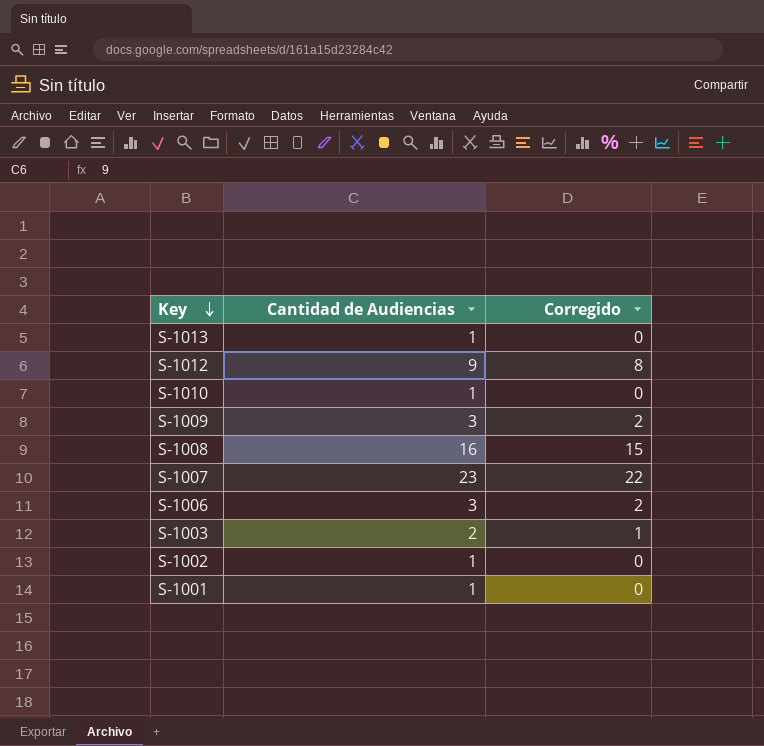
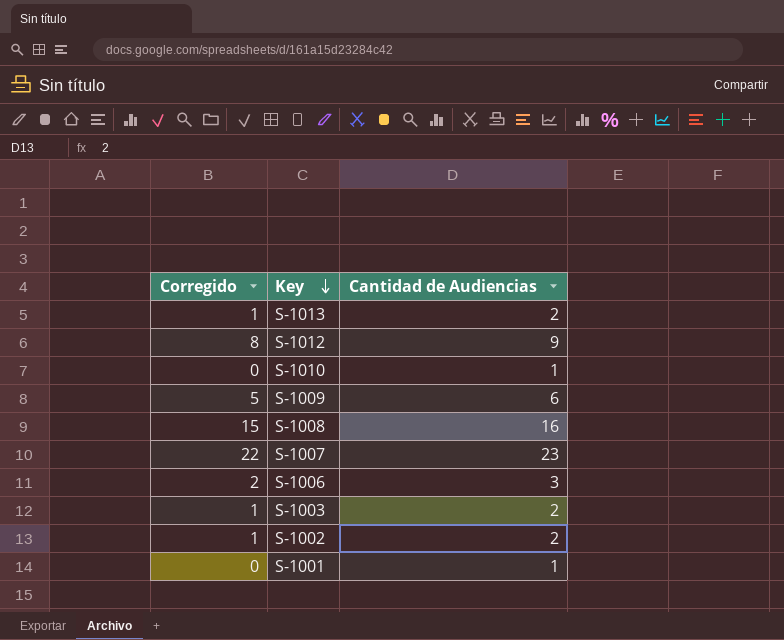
column Corregido | position: 3 -> 1
S-1013 | Corregido: 0 -> 1
S-1013 | Cantidad de Audiencias: 1 -> 2
S-1009 | Corregido: 2 -> 5
S-1009 | Cantidad de Audiencias: 3 -> 6
S-1002 | Corregido: 0 -> 1
S-1002 | Cantidad de Audiencias: 1 -> 2

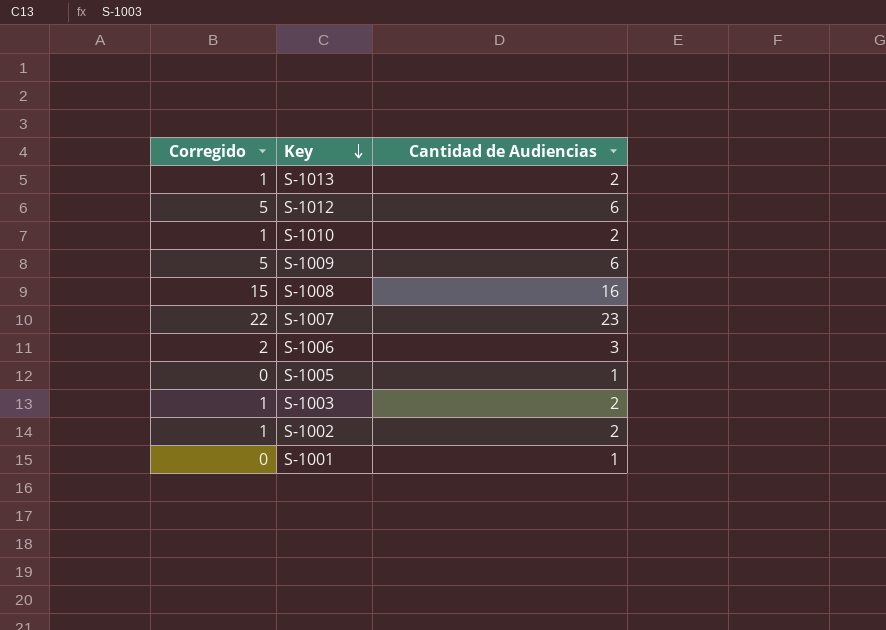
S-1012 | Corregido: 8 -> 5
S-1012 | Cantidad de Audiencias: 9 -> 6
S-1010 | Corregido: 0 -> 1
S-1010 | Cantidad de Audiencias: 1 -> 2
row S-1005: none -> 0 | 1

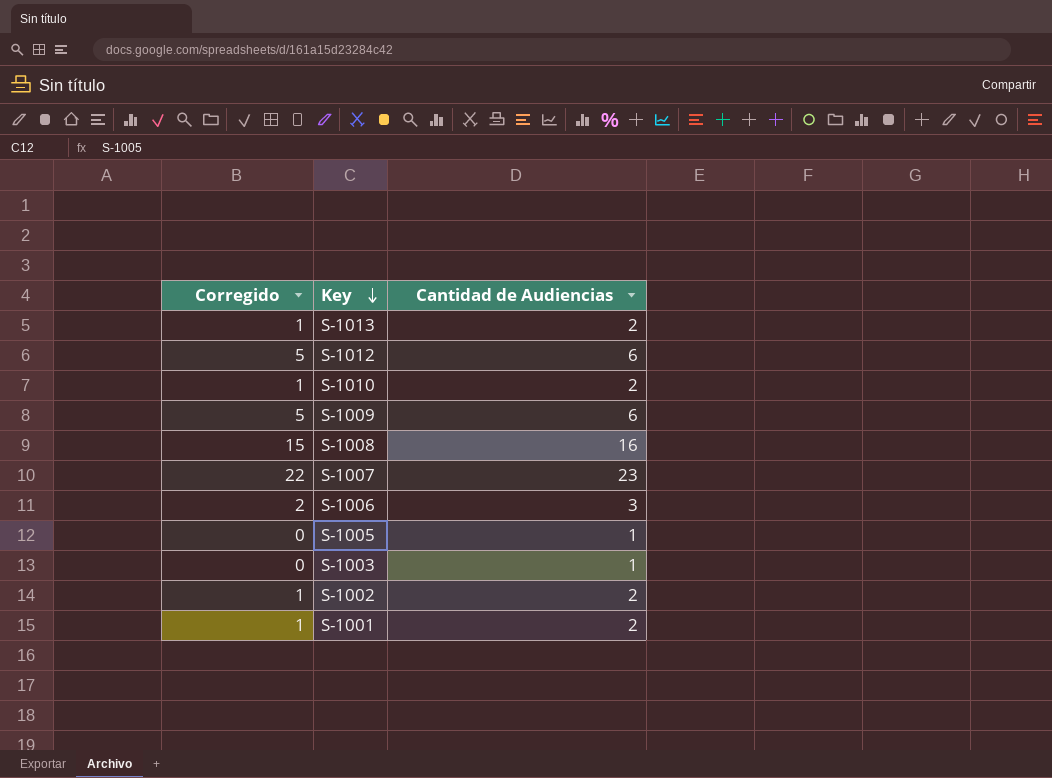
S-1003 | Corregido: 1 -> 0
S-1003 | Cantidad de Audiencias: 2 -> 1
S-1001 | Corregido: 0 -> 1
S-1001 | Cantidad de Audiencias: 1 -> 2

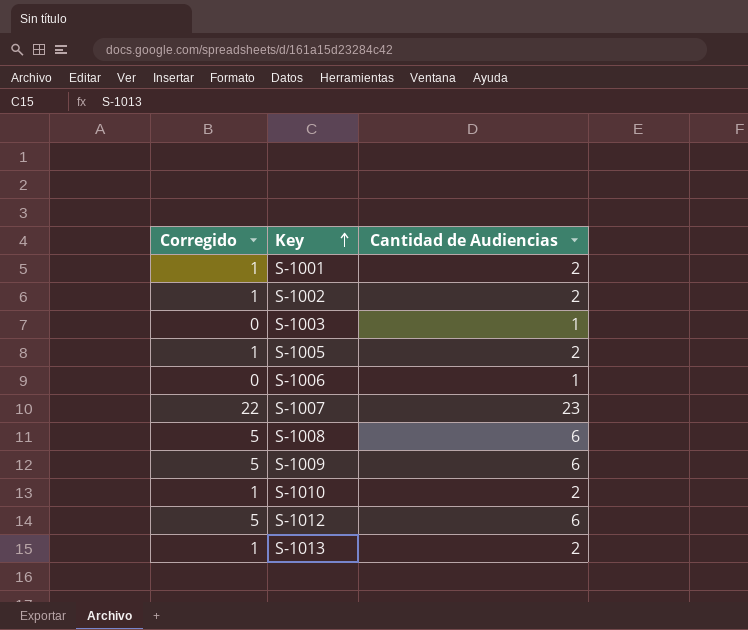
row order: Key descending -> Key ascending
S-1005 | Corregido: 0 -> 1
S-1005 | Cantidad de Audiencias: 1 -> 2
S-1006 | Corregido: 2 -> 0
S-1006 | Cantidad de Audiencias: 3 -> 1
S-1008 | Corregido: 15 -> 5
S-1008 | Cantidad de Audiencias: 16 -> 6

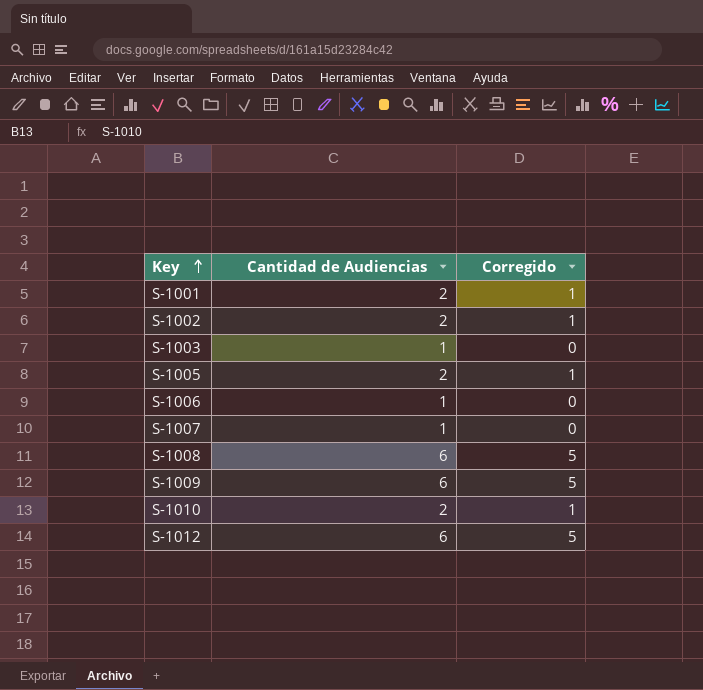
column Corregido | position: 1 -> 3
row S-1013: 1 | 2 -> none
S-1007 | Cantidad de Audiencias: 23 -> 1
S-1007 | Corregido: 22 -> 0

